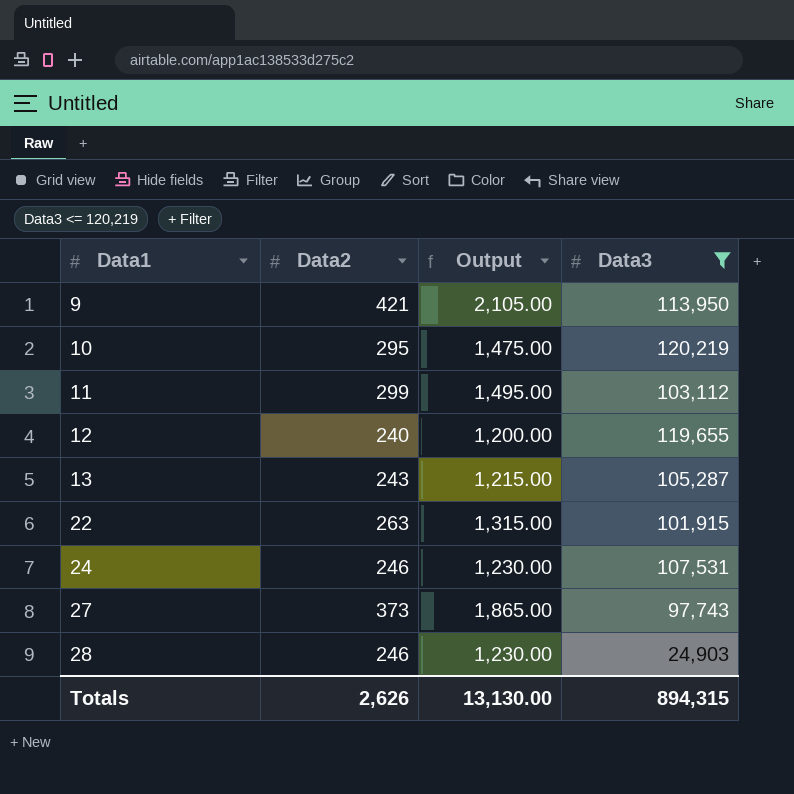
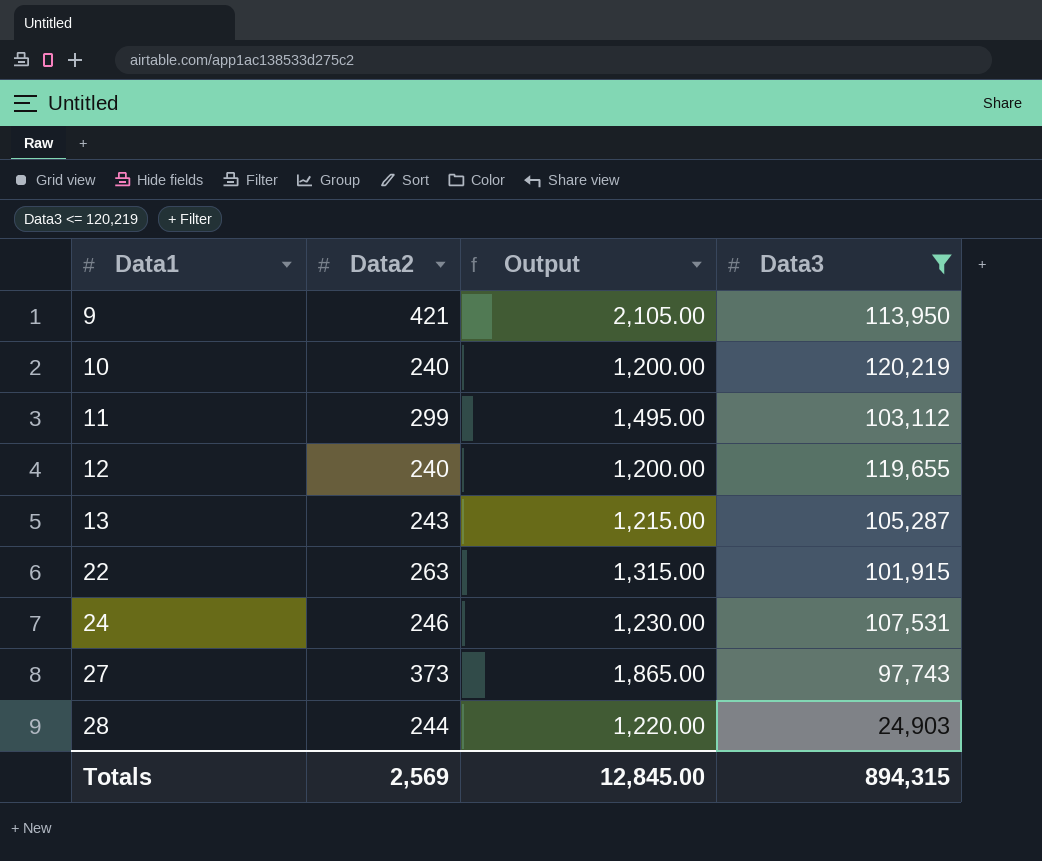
10 | Data2: 295 -> 240
10 | Output: 1,475.00 -> 1,200.00
28 | Data2: 246 -> 244
28 | Output: 1,230.00 -> 1,220.00
Totals | Data2: 2,626 -> 2,569
Totals | Output: 13,130.00 -> 12,845.00

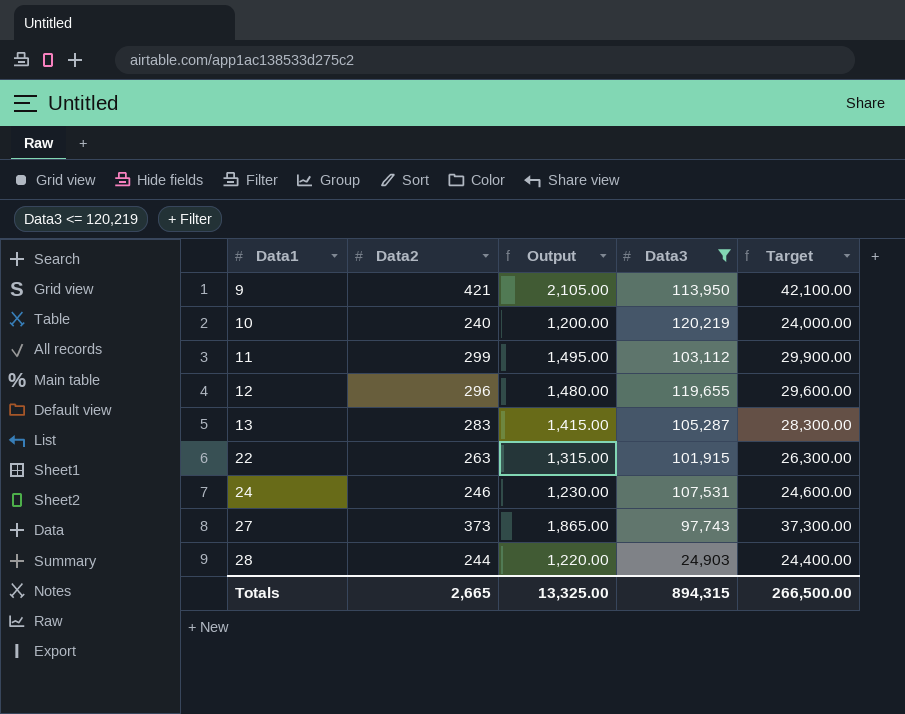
column Target | formula: none -> [Data2] * 100
12 | Data2: 240 -> 296
12 | Output: 1,200.00 -> 1,480.00
13 | Data2: 243 -> 283
13 | Output: 1,215.00 -> 1,415.00
Totals | Data2: 2,569 -> 2,665
Totals | Output: 12,845.00 -> 13,325.00

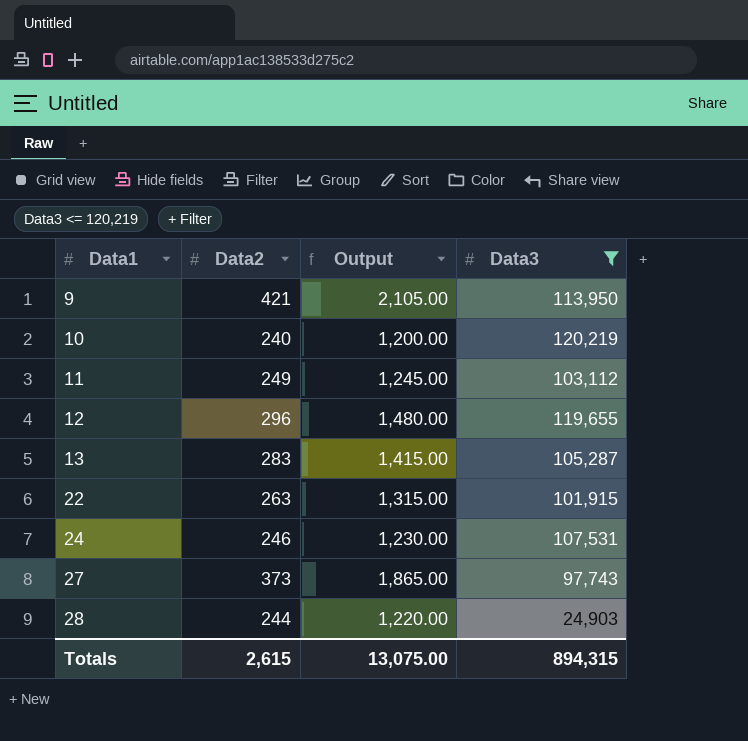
column Target | formula: [Data2] * 100 -> none
11 | Data2: 299 -> 249
11 | Output: 1,495.00 -> 1,245.00
Totals | Data2: 2,665 -> 2,615
Totals | Output: 13,325.00 -> 13,075.00

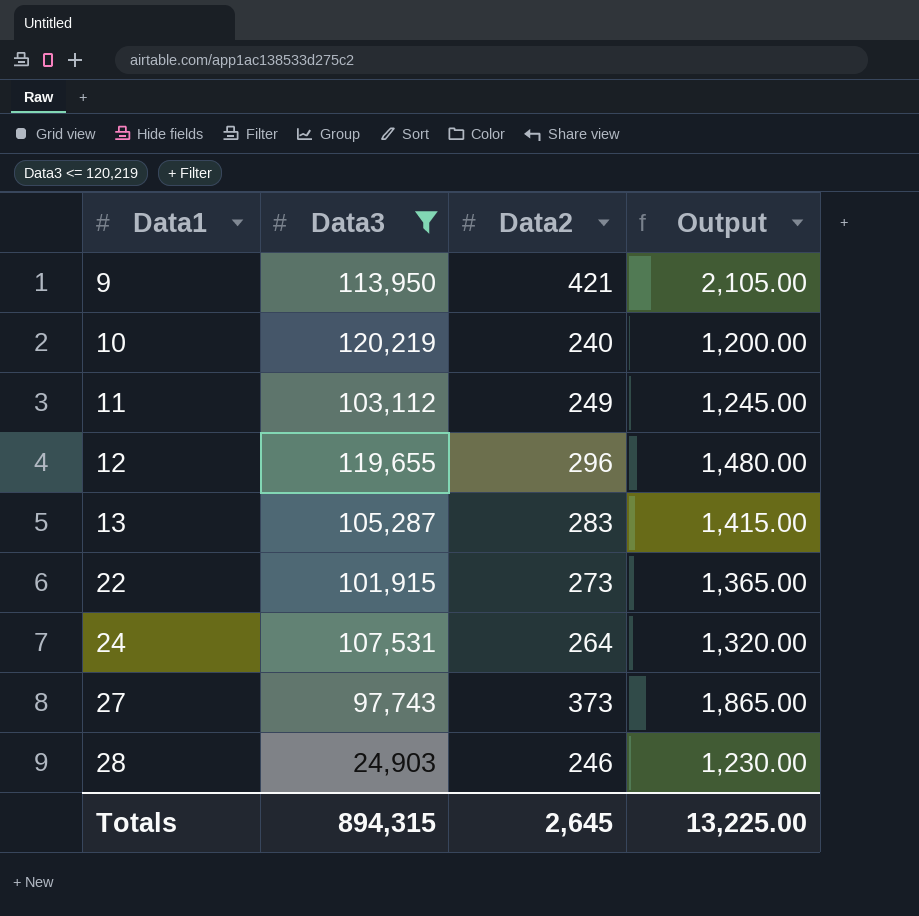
column Data3 | position: 4 -> 2
22 | Data2: 263 -> 273
22 | Output: 1,315.00 -> 1,365.00
24 | Data2: 246 -> 264
24 | Output: 1,230.00 -> 1,320.00
28 | Data2: 244 -> 246
28 | Output: 1,220.00 -> 1,230.00
Totals | Data2: 2,615 -> 2,645
Totals | Output: 13,075.00 -> 13,225.00

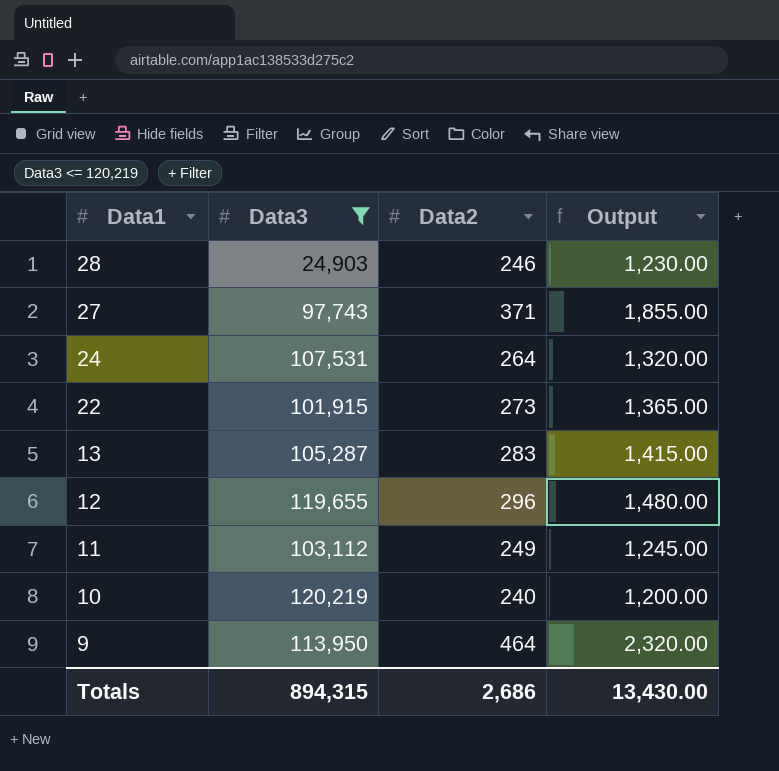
row order: Data1 ascending -> Data1 descending
27 | Data2: 373 -> 371
27 | Output: 1,865.00 -> 1,855.00
9 | Data2: 421 -> 464
9 | Output: 2,105.00 -> 2,320.00
Totals | Data2: 2,645 -> 2,686
Totals | Output: 13,225.00 -> 13,430.00

